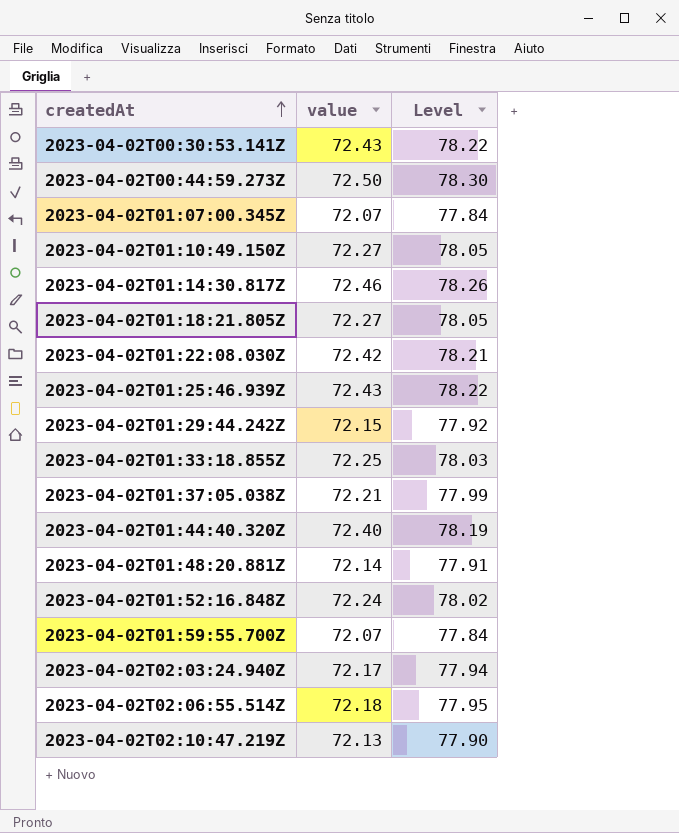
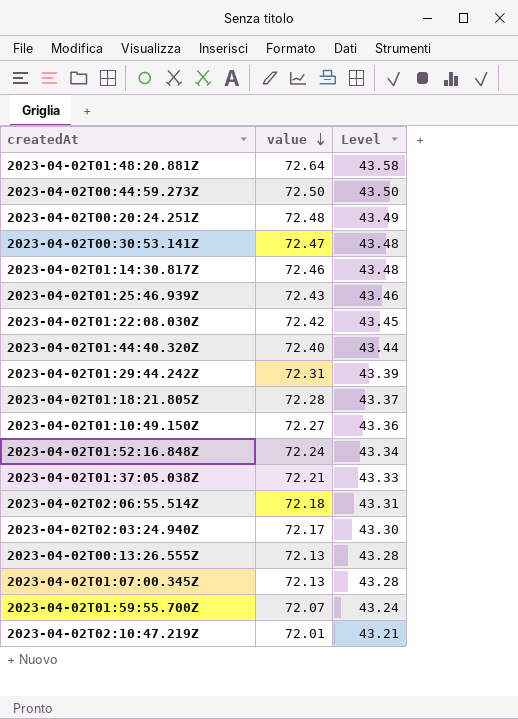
row order: createdAt ascending -> value descending
column Level | formula: [value] * 1.08 -> [value] * 0.6
row 2023-04-02T01:33:18.855Z: 72.25 | 78.03 -> none
2023-04-02T01:48:20.881Z | value: 72.14 -> 72.64
row 2023-04-02T00:20:24.251Z: none -> 72.48 | 43.49
2023-04-02T00:30:53.141Z | value: 72.43 -> 72.47
2023-04-02T01:29:44.242Z | value: 72.15 -> 72.31
2023-04-02T01:18:21.805Z | value: 72.27 -> 72.28
row 2023-04-02T00:13:26.555Z: none -> 72.13 | 43.28
2023-04-02T01:07:00.345Z | value: 72.07 -> 72.13
2023-04-02T02:10:47.219Z | value: 72.13 -> 72.01

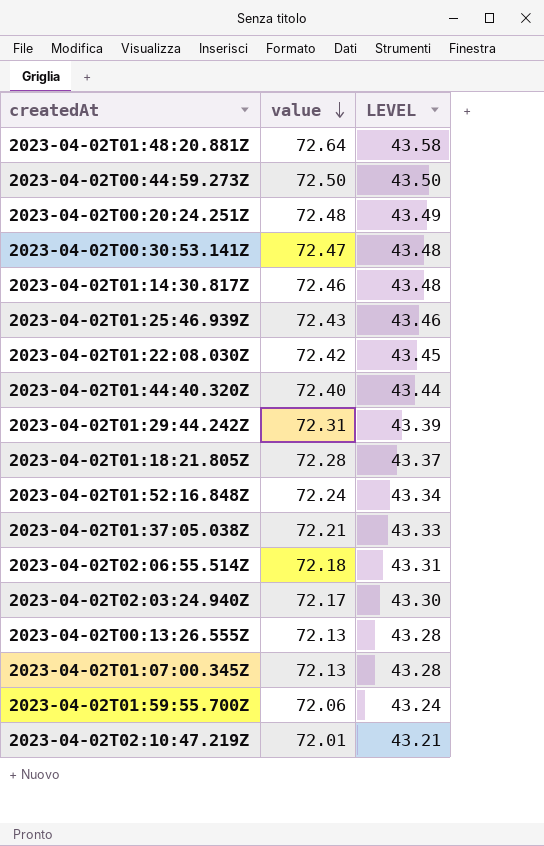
column name: Level -> LEVEL
row 2023-04-02T01:10:49.150Z: 72.27 | 43.36 -> none
2023-04-02T01:59:55.700Z | value: 72.07 -> 72.06

